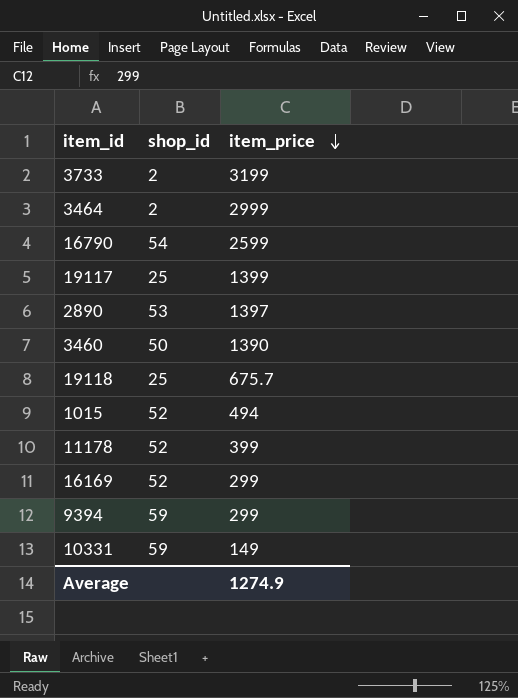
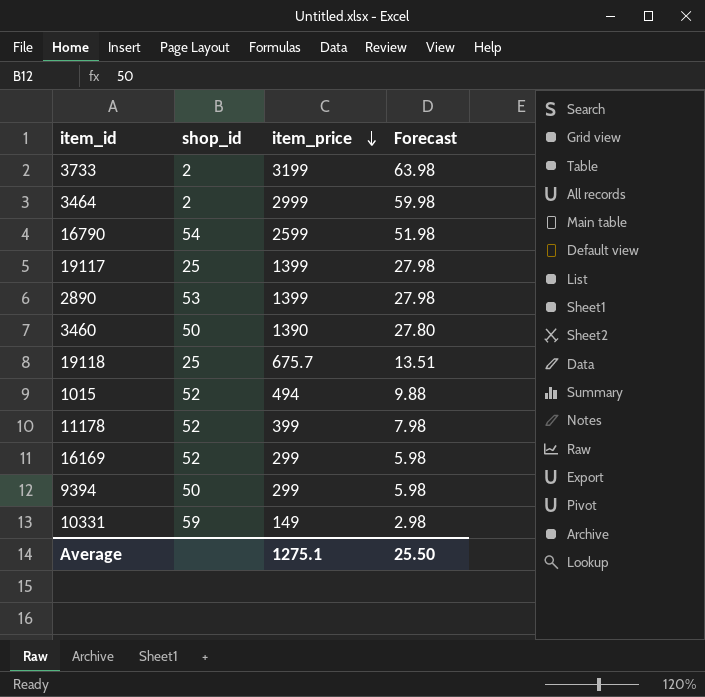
column Forecast | formula: none -> [item_price] * 0.02
2890 | item_price: 1397 -> 1399
9394 | shop_id: 59 -> 50
Average | item_price: 1274.9 -> 1275.1

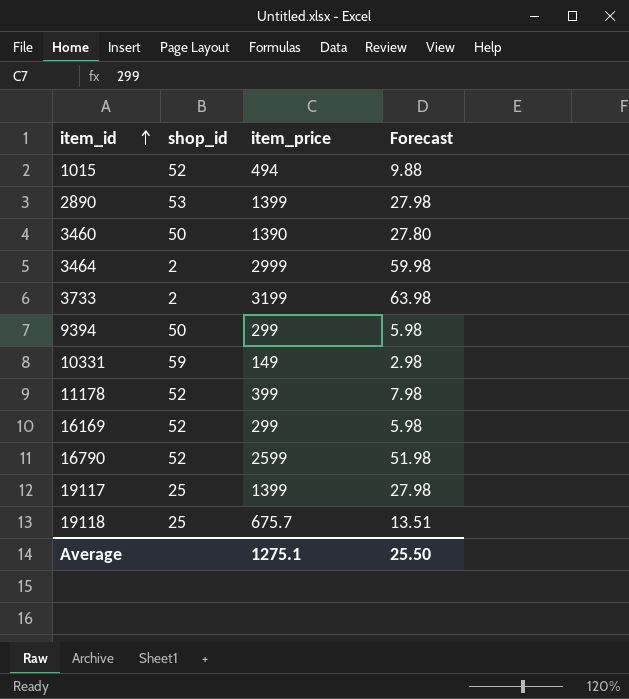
row order: item_price descending -> item_id ascending
16790 | shop_id: 54 -> 52

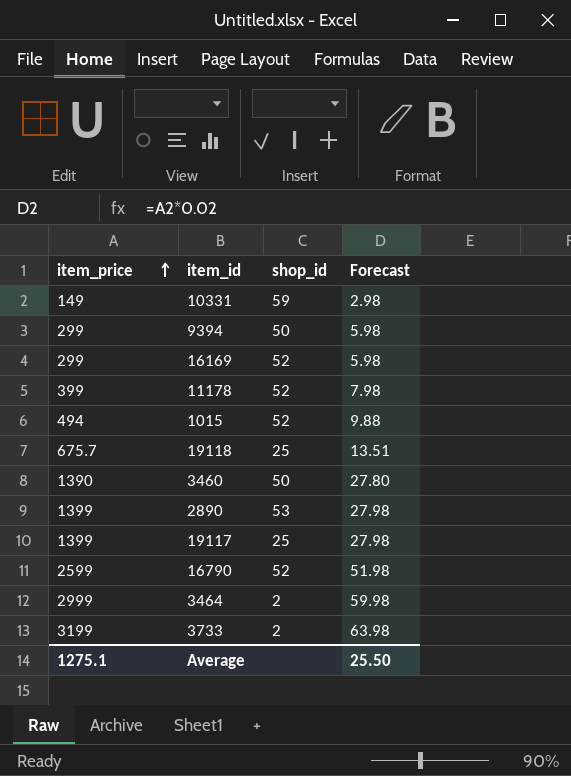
row order: item_id ascending -> item_price ascending
column item_price | position: 3 -> 1

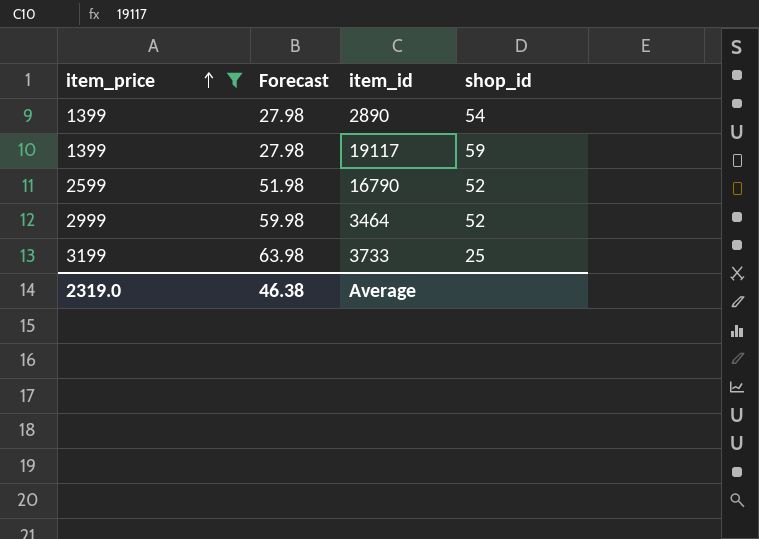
filter: none -> item_price >= 1399
column Forecast | position: 4 -> 2
2890 | shop_id: 53 -> 54
19117 | shop_id: 25 -> 59
3464 | shop_id: 2 -> 52
3733 | shop_id: 2 -> 25
Average | item_price: 1275.1 -> 2319.0
Average | Forecast: 25.50 -> 46.38

